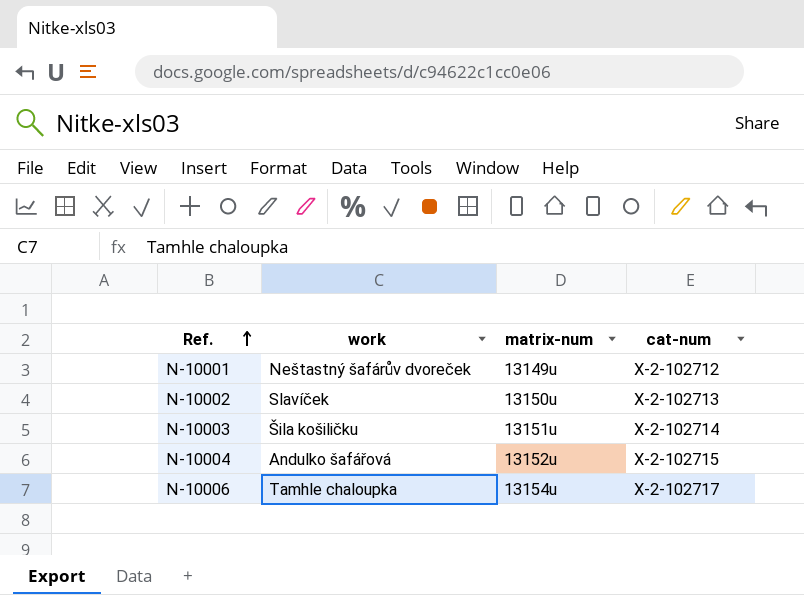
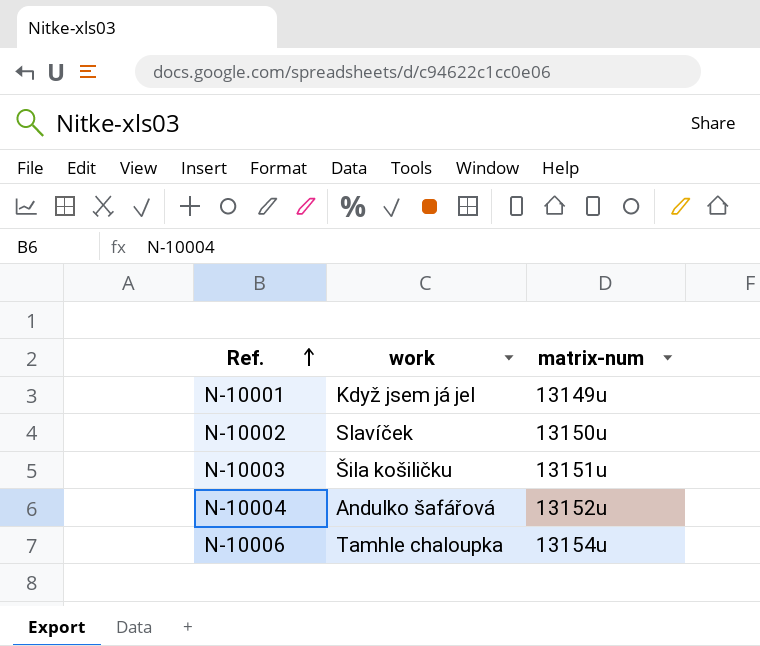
column cat-num | position: 4 -> none
N-10001 | work: Neštastný šafárův dvoreček -> Když jsem já jel

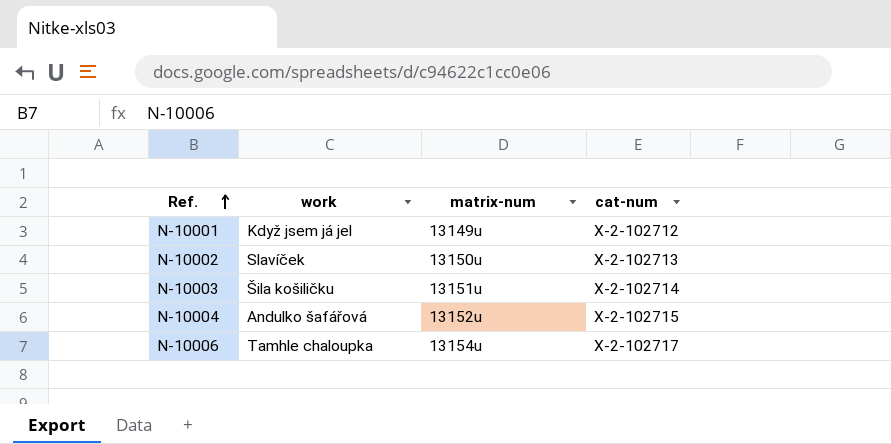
column cat-num | position: none -> 4

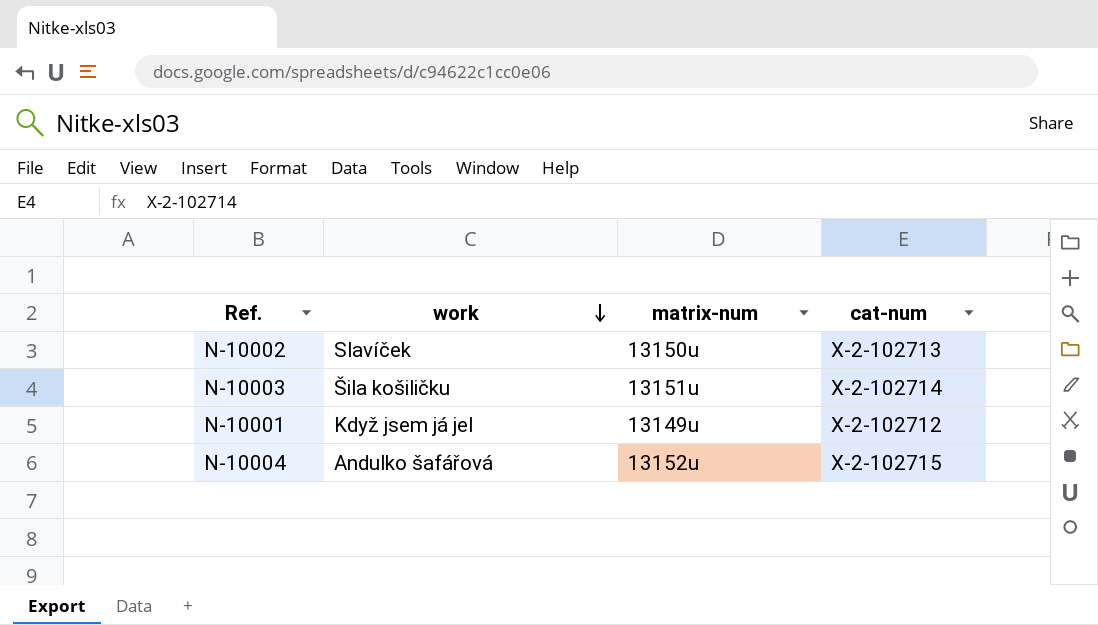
row order: Ref. ascending -> work descending
row N-10006: Tamhle chaloupka | 13154u | X-2-102717 -> none

